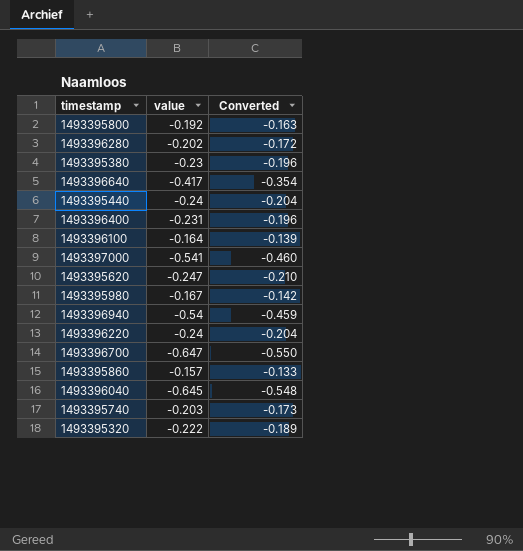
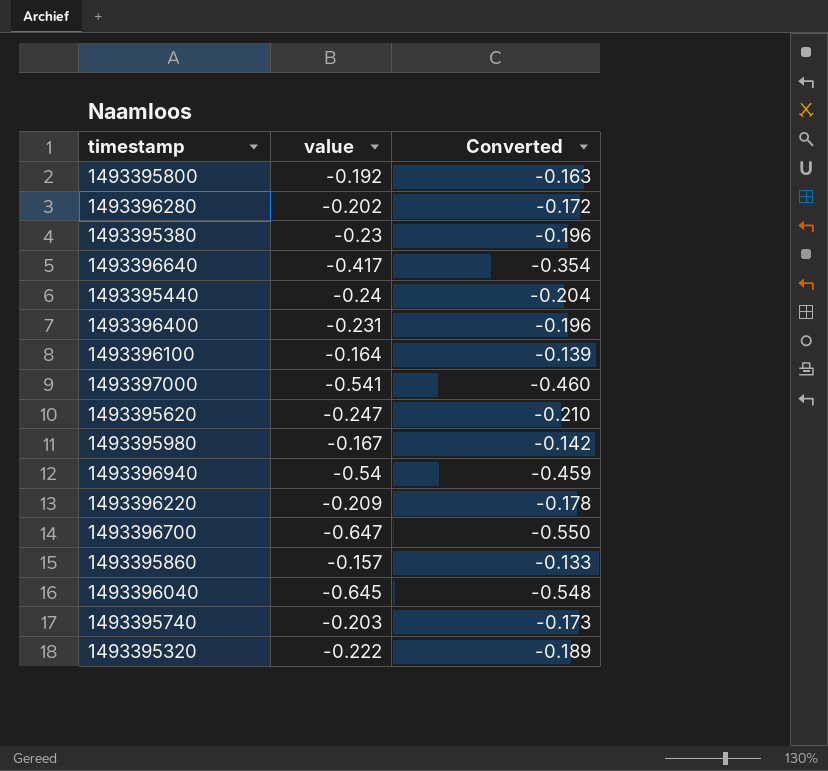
1493396220 | value: -0.24 -> -0.209
1493396220 | Converted: -0.204 -> -0.178

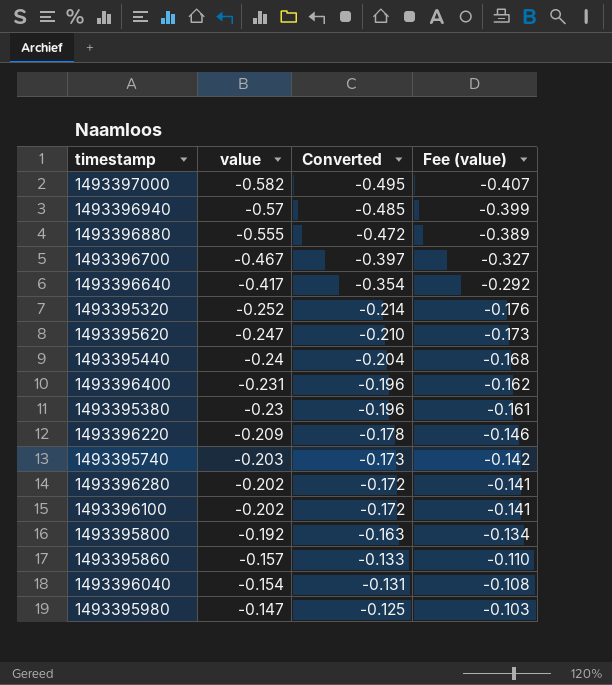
row order: none -> value ascending
column Fee (value) | formula: none -> [value] * 0.7
1493397000 | value: -0.541 -> -0.582
1493397000 | Converted: -0.460 -> -0.495
1493396940 | value: -0.54 -> -0.57
1493396940 | Converted: -0.459 -> -0.485
row 1493396880: none -> -0.555 | -0.472 | -0.389
1493396700 | value: -0.647 -> -0.467
1493396700 | Converted: -0.550 -> -0.397
1493395320 | value: -0.222 -> -0.252
1493395320 | Converted: -0.189 -> -0.214
1493396100 | value: -0.164 -> -0.202
1493396100 | Converted: -0.139 -> -0.172
1493396040 | value: -0.645 -> -0.154
1493396040 | Converted: -0.548 -> -0.131
1493395980 | value: -0.167 -> -0.147
1493395980 | Converted: -0.142 -> -0.125

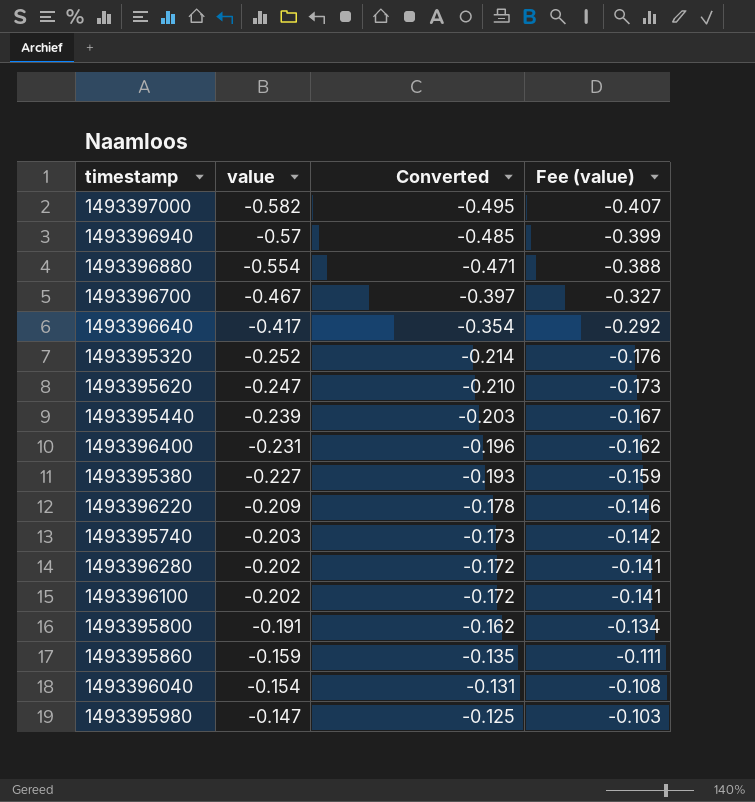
1493396880 | value: -0.555 -> -0.554
1493396880 | Converted: -0.472 -> -0.471
1493396880 | Fee (value): -0.389 -> -0.388
1493395440 | value: -0.24 -> -0.239
1493395440 | Converted: -0.204 -> -0.203
1493395440 | Fee (value): -0.168 -> -0.167
1493395380 | value: -0.23 -> -0.227
1493395380 | Converted: -0.196 -> -0.193
1493395380 | Fee (value): -0.161 -> -0.159
1493395800 | value: -0.192 -> -0.191
1493395800 | Converted: -0.163 -> -0.162
1493395860 | value: -0.157 -> -0.159
1493395860 | Converted: -0.133 -> -0.135
1493395860 | Fee (value): -0.110 -> -0.111

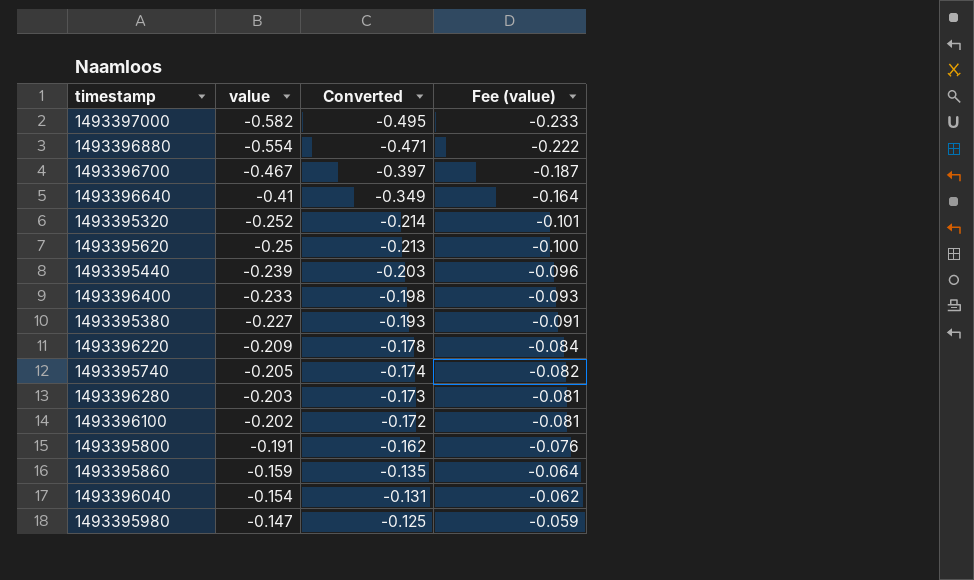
column Fee (value) | formula: [value] * 0.7 -> [value] * 0.4
row 1493396940: -0.57 | -0.485 | -0.399 -> none
1493396640 | value: -0.417 -> -0.41
1493396640 | Converted: -0.354 -> -0.349
1493395620 | value: -0.247 -> -0.25
1493395620 | Converted: -0.210 -> -0.213
1493396400 | value: -0.231 -> -0.233
1493396400 | Converted: -0.196 -> -0.198
1493395740 | value: -0.203 -> -0.205
1493395740 | Converted: -0.173 -> -0.174
1493396280 | value: -0.202 -> -0.203
1493396280 | Converted: -0.172 -> -0.173

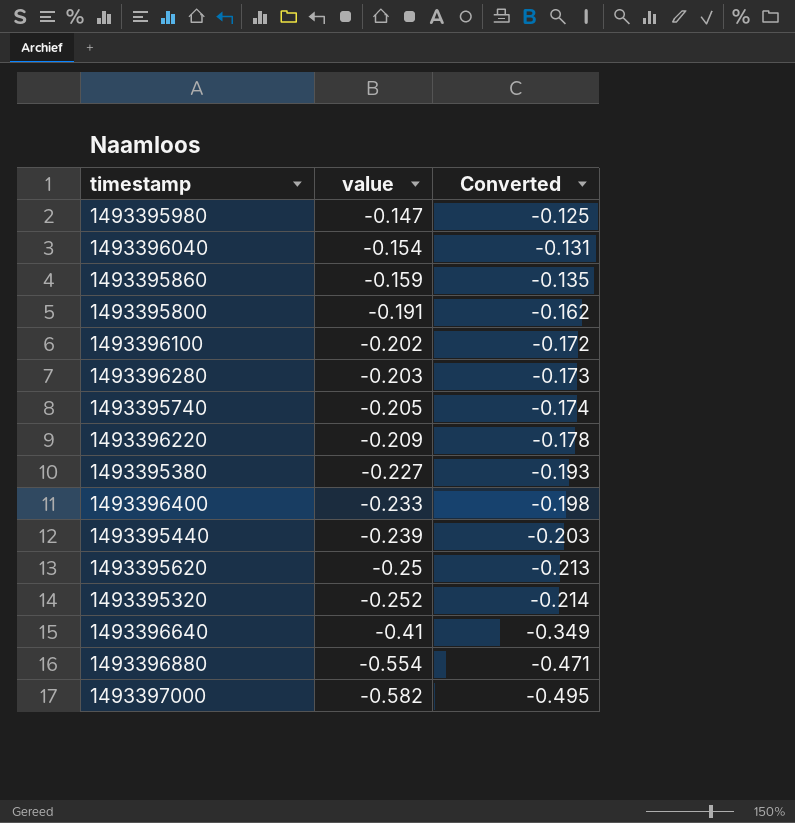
row order: value ascending -> value descending
column Fee (value) | formula: [value] * 0.4 -> none
row 1493396700: -0.467 | -0.397 | -0.187 -> none

